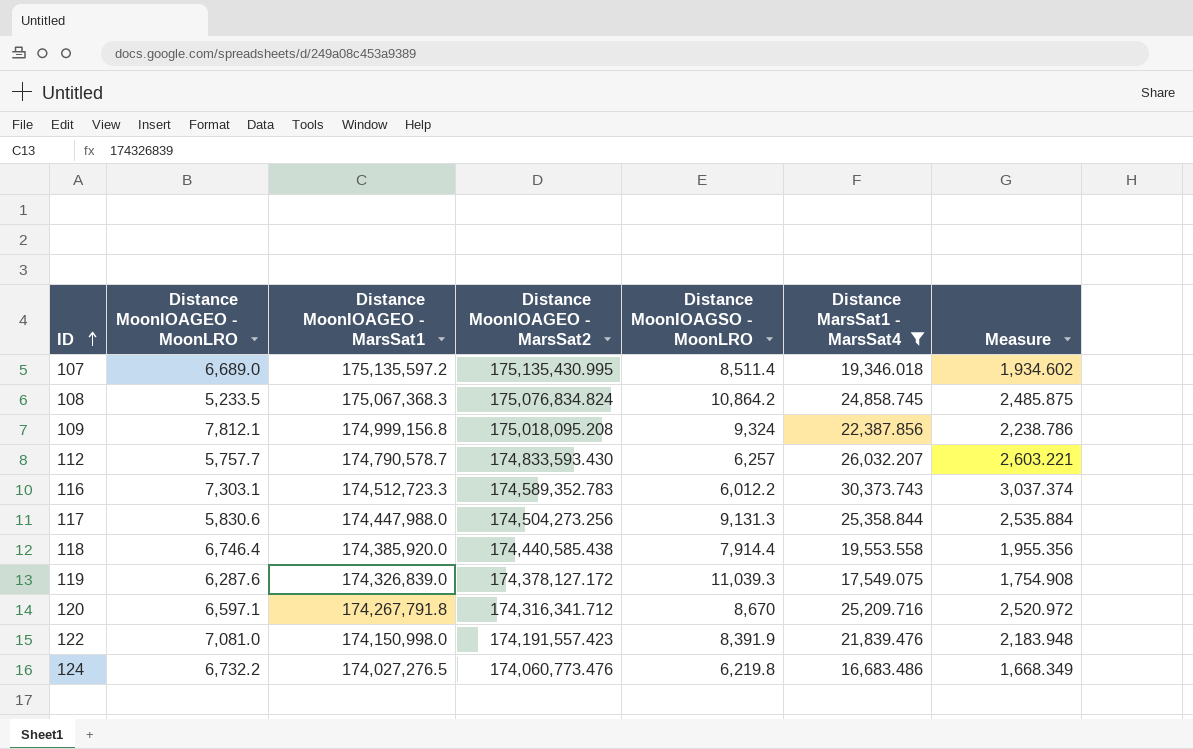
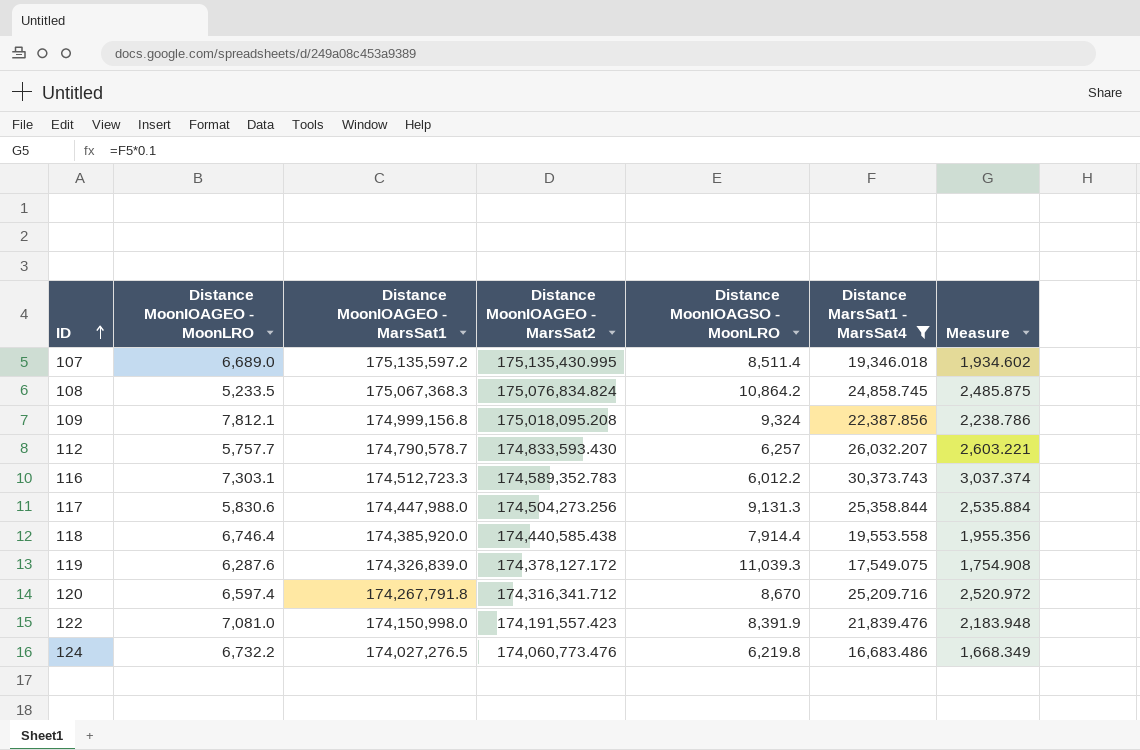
120 | Distance MoonIOAGEO - MoonLRO: 6,597.1 -> 6,597.4

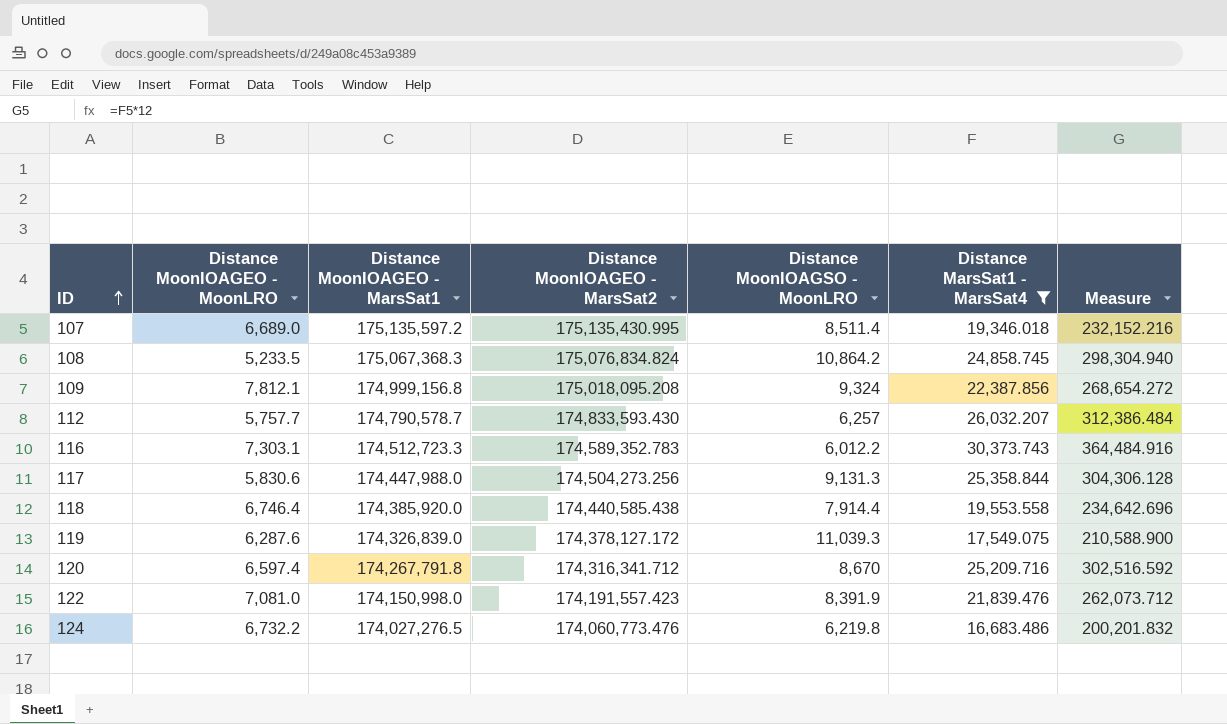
column Measure | formula: [Distance MarsSat1 - MarsSat4] * 0.1 -> [Distance MarsSat1 - MarsSat4] * 12

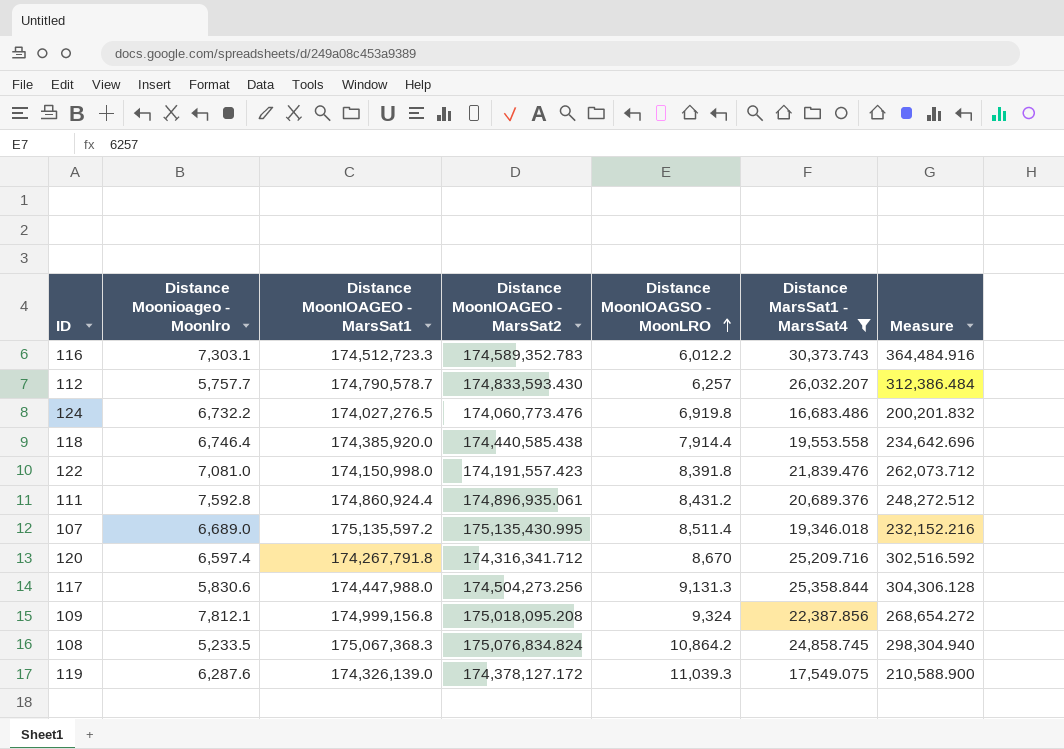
row order: ID ascending -> Distance MoonIOAGSO - MoonLRO ascending
column name: Distance MoonIOAGEO - MoonLRO -> Distance Moonioageo - Moonlro
124 | Distance MoonIOAGSO - MoonLRO: 6,219.8 -> 6,919.8
122 | Distance MoonIOAGSO - MoonLRO: 8,391.9 -> 8,391.8
row 111: none -> 7,592.8 | 174,860,924.4 | 174,896,935.061 | 8,431.2 | 20,689.376 | 248,272.512
119 | Distance MoonIOAGEO - MarsSat1: 174,326,839.0 -> 174,326,139.0

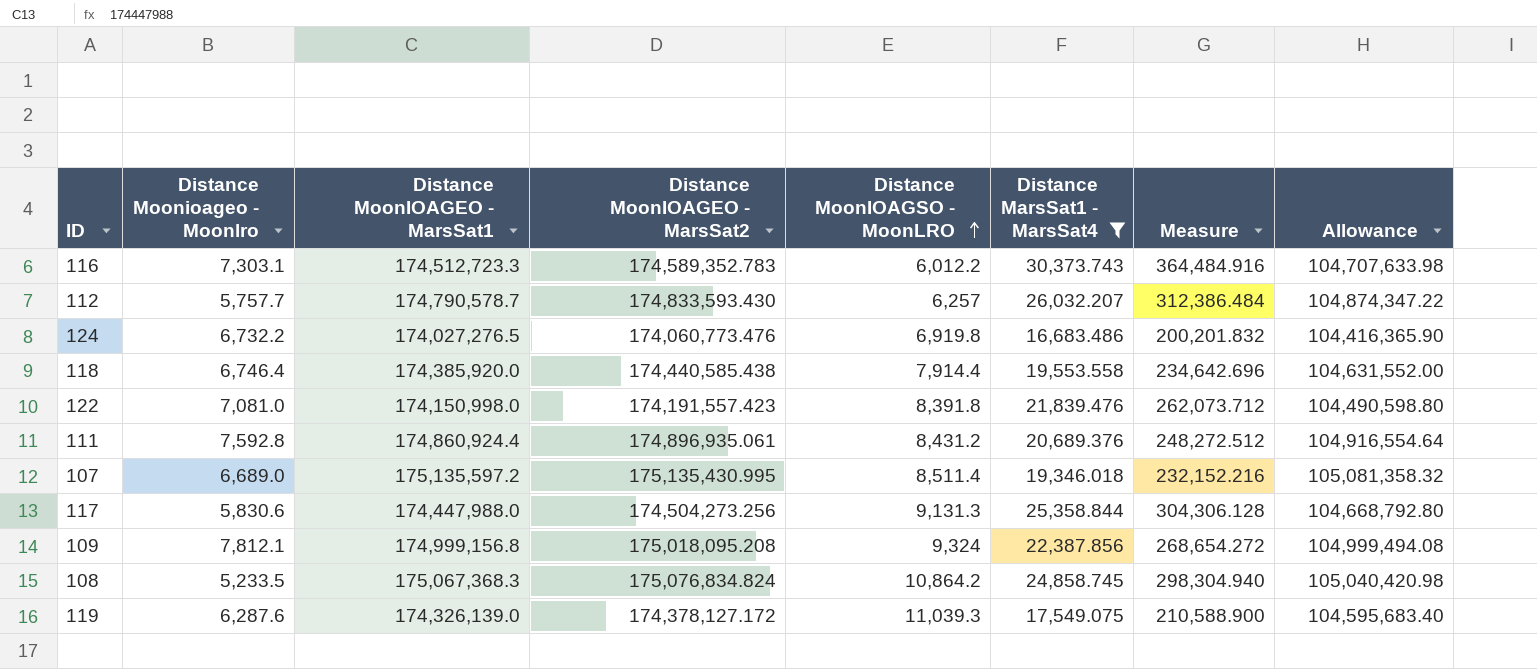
column Allowance | formula: none -> [Distance MoonIOAGEO - MarsSat1] * 0.6
row 120: 6,597.4 | 174,267,791.8 | 174,316,341.712 | 8,670 | 25,209.716 | 302,516.592 -> none

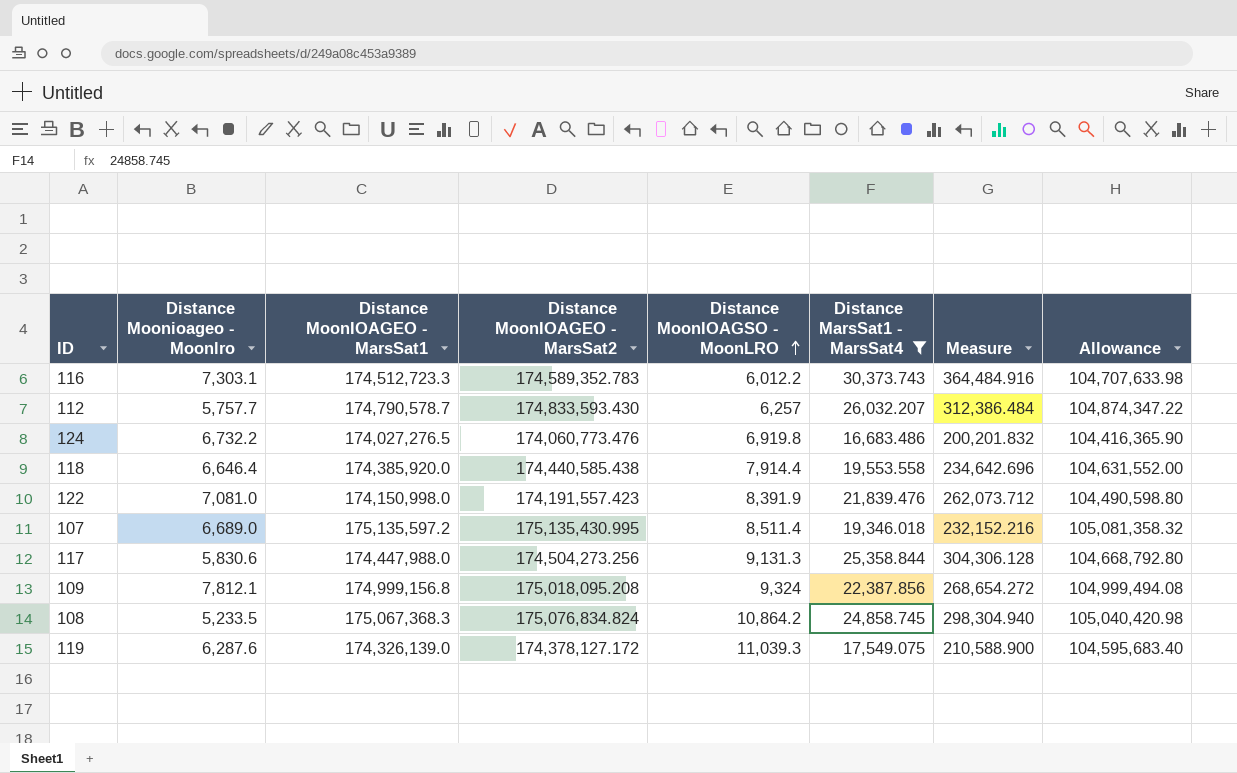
row 111: 7,592.8 | 174,860,924.4 | 174,896,935.061 | 8,431.2 | 20,689.376 | 248,272.512 | 104,916,554.64 -> none
118 | Distance Moonioageo - Moonlro: 6,746.4 -> 6,646.4
122 | Distance MoonIOAGSO - MoonLRO: 8,391.8 -> 8,391.9

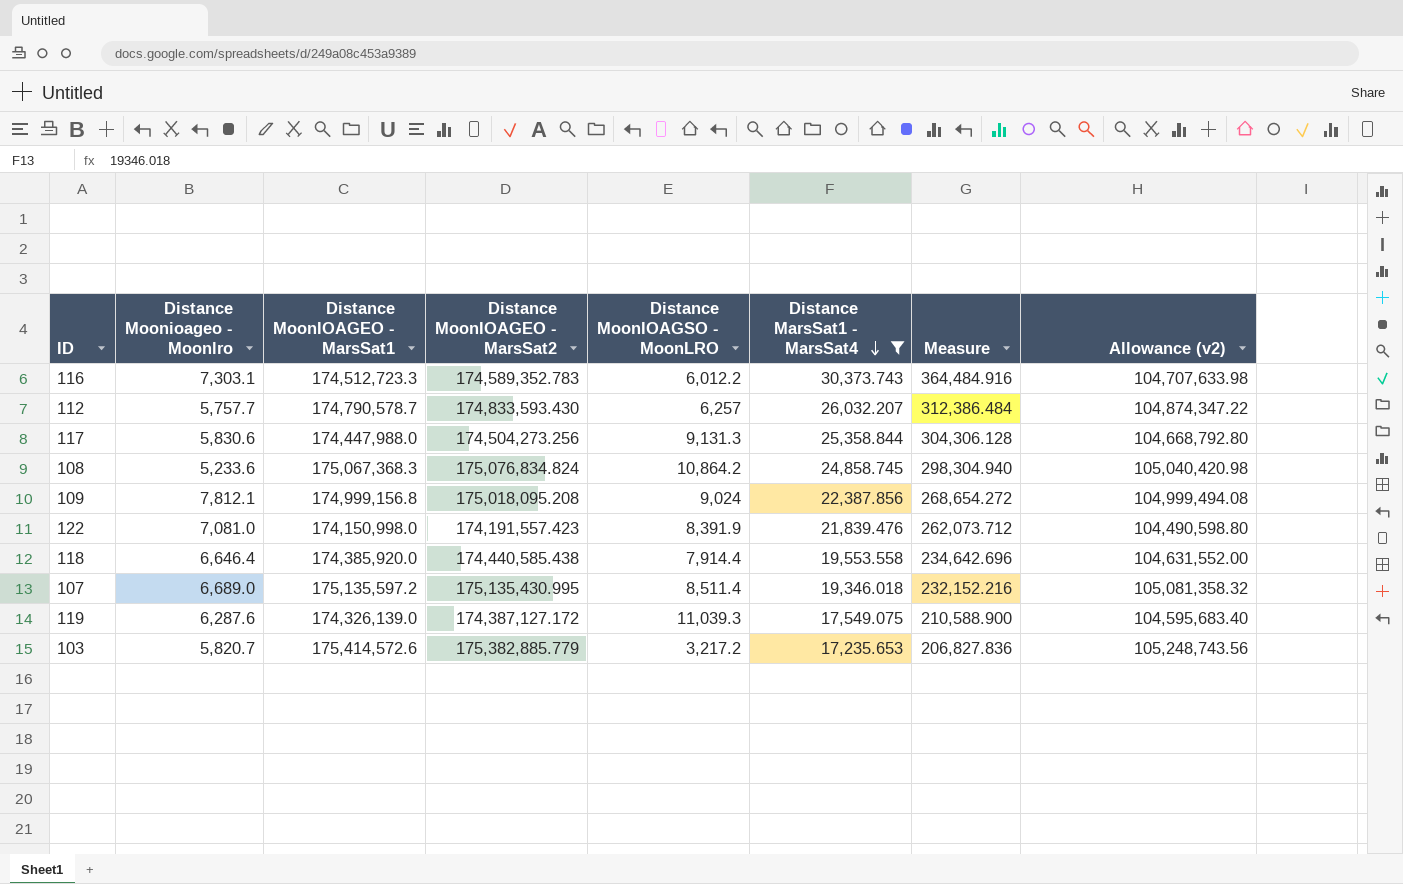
row order: Distance MoonIOAGSO - MoonLRO ascending -> Distance MarsSat1 - MarsSat4 descending
column name: Allowance -> Allowance (v2)
row 124: 6,732.2 | 174,027,276.5 | 174,060,773.476 | 6,919.8 | 16,683.486 | 200,201.832 | 104,416,365.90 -> none
108 | Distance Moonioageo - Moonlro: 5,233.5 -> 5,233.6
109 | Distance MoonIOAGSO - MoonLRO: 9,324 -> 9,024
119 | Distance MoonIOAGEO - MarsSat2: 174,378,127.172 -> 174,387,127.172
row 103: none -> 5,820.7 | 175,414,572.6 | 175,382,885.779 | 3,217.2 | 17,235.653 | 206,827.836 | 105,248,743.56

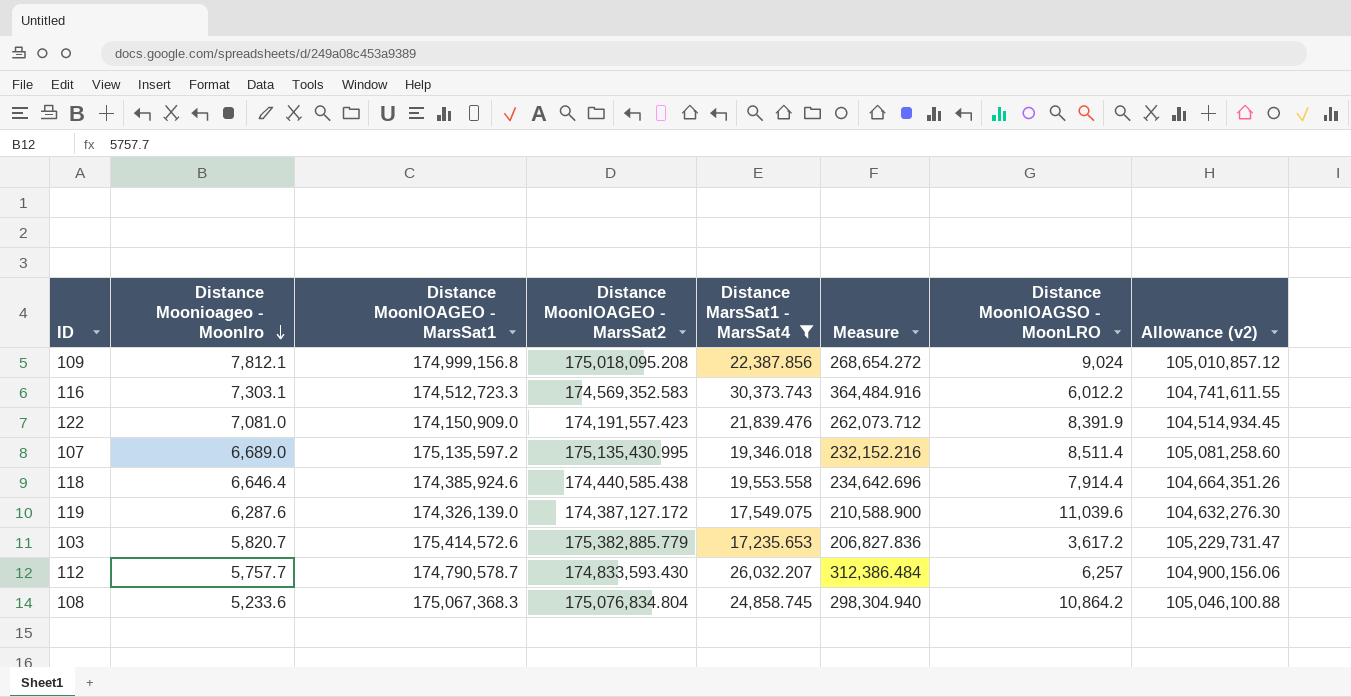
row order: Distance MarsSat1 - MarsSat4 descending -> Distance Moonioageo - Moonlro descending
column Distance MoonIOAGSO - MoonLRO | position: 5 -> 7
column Allowance (v2) | formula: [Distance MoonIOAGEO - MarsSat1] * 0.6 -> [Distance MoonIOAGEO - MarsSat2] * 0.6
row 117: 5,830.6 | 174,447,988.0 | 174,504,273.256 | 9,131.3 | 25,358.844 | 304,306.128 | 104,668,792.80 -> none
116 | Distance MoonIOAGEO - MarsSat2: 174,589,352.783 -> 174,569,352.583
122 | Distance MoonIOAGEO - MarsSat1: 174,150,998.0 -> 174,150,909.0
118 | Distance MoonIOAGEO - MarsSat1: 174,385,920.0 -> 174,385,924.6
119 | Distance MoonIOAGSO - MoonLRO: 11,039.3 -> 11,039.6
103 | Distance MoonIOAGSO - MoonLRO: 3,217.2 -> 3,617.2
108 | Distance MoonIOAGEO - MarsSat2: 175,076,834.824 -> 175,076,834.804

